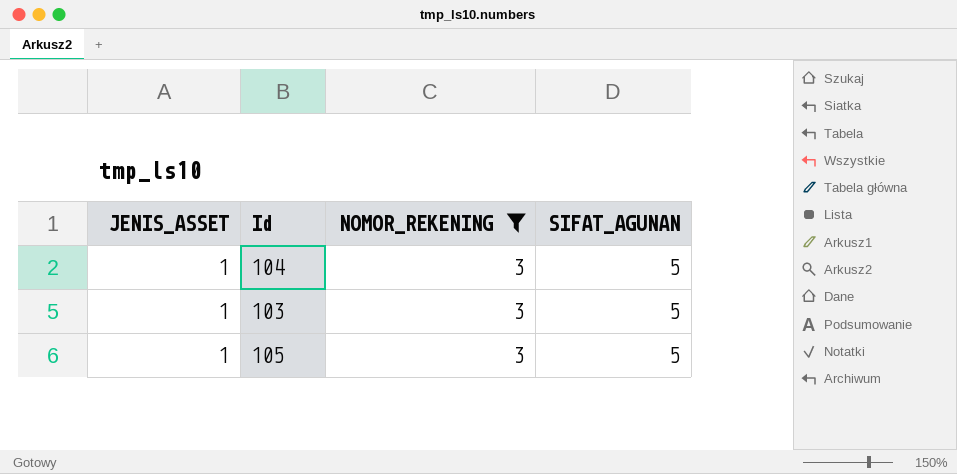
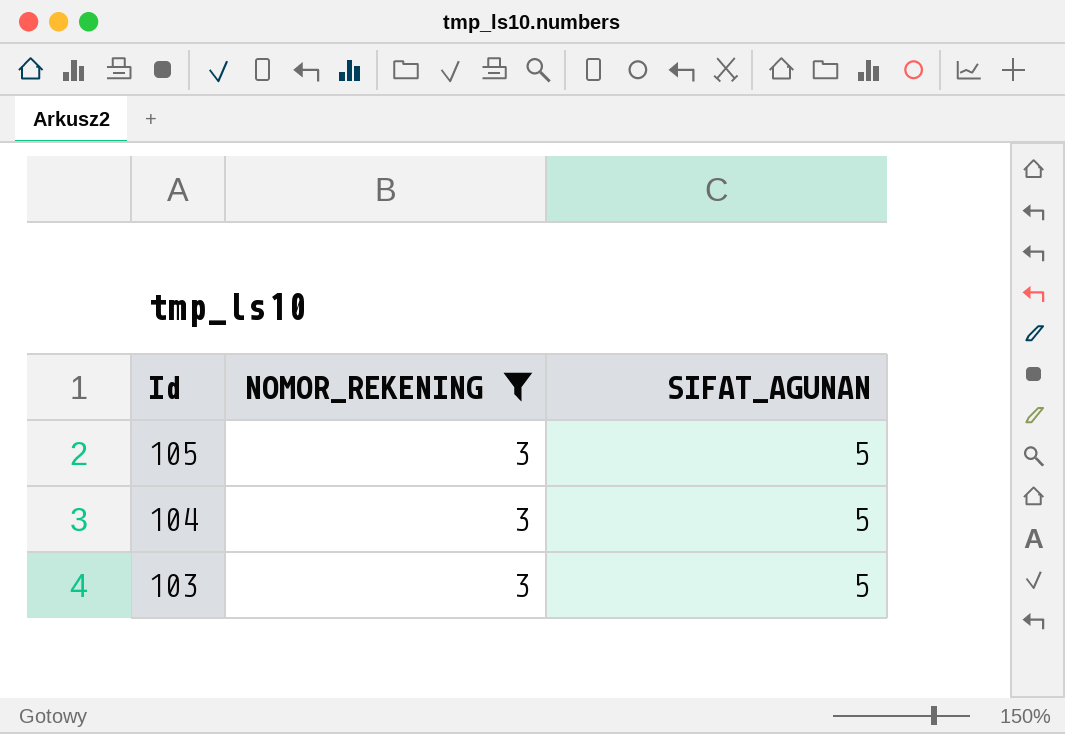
row order: none -> Id descending
column JENIS_ASSET | position: 1 -> none

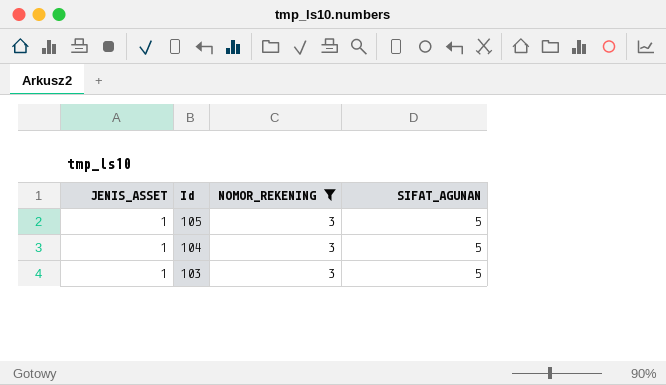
column JENIS_ASSET | position: none -> 1

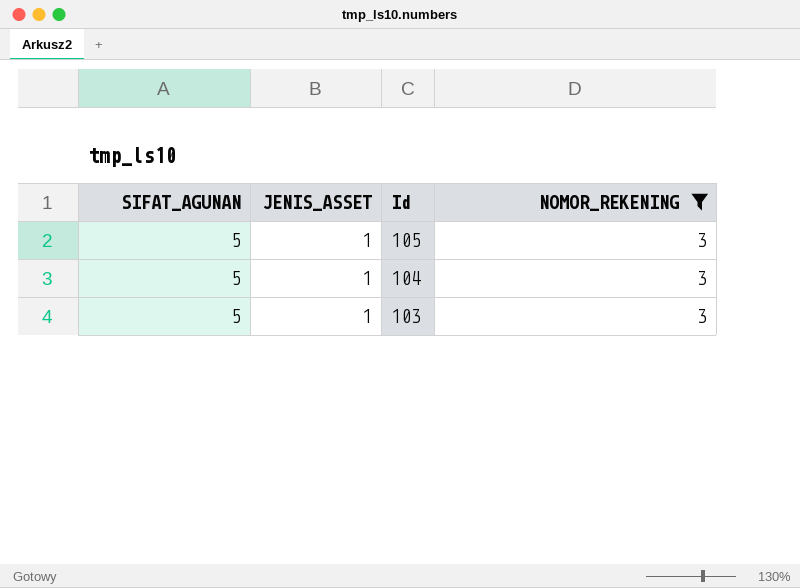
column SIFAT_AGUNAN | position: 4 -> 1

